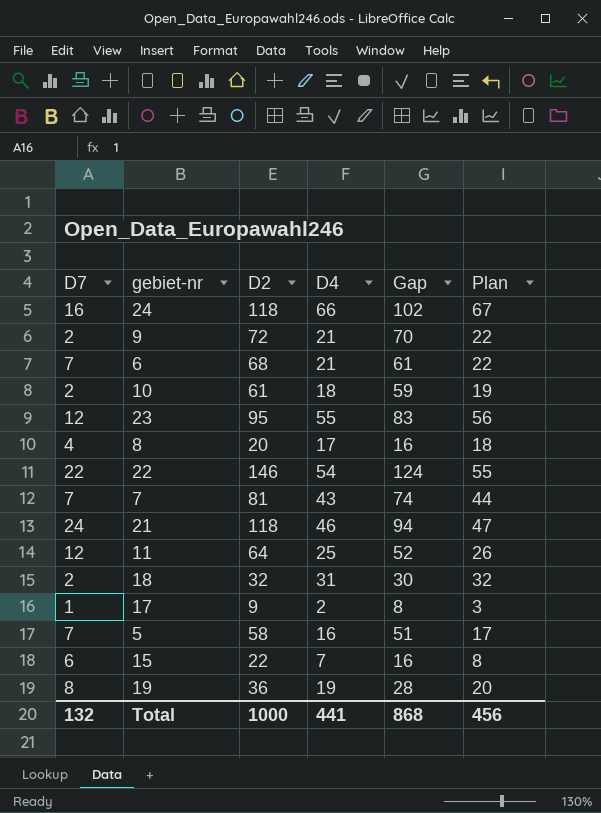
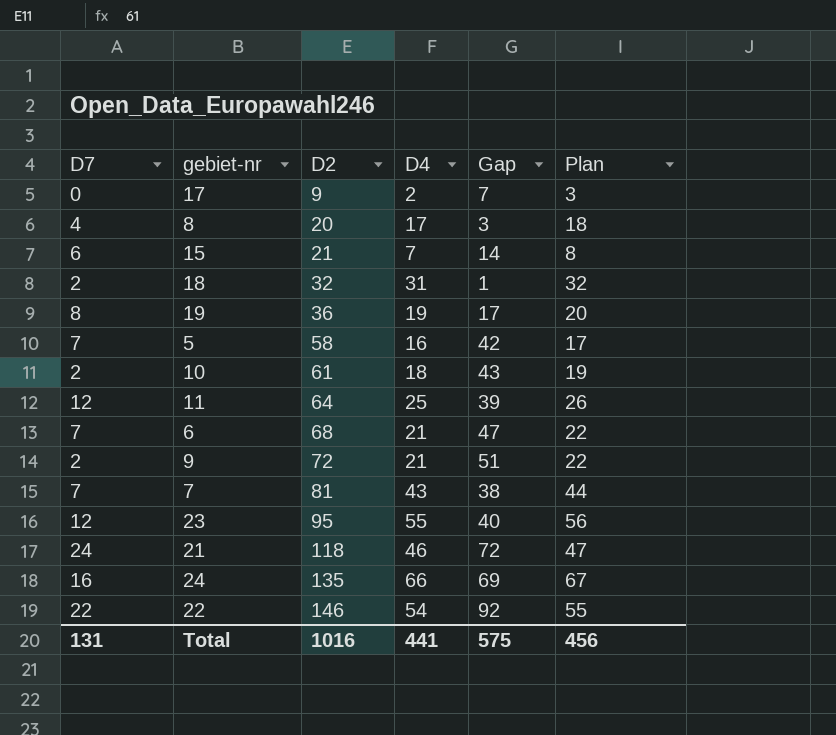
row order: none -> D2 ascending
column Gap | formula: [D2] - [D7] -> [D2] - [D4]
17 | D7: 1 -> 0
15 | D2: 22 -> 21
24 | D2: 118 -> 135
Total | D7: 132 -> 131
Total | D2: 1000 -> 1016
Total | Gap: 868 -> 575

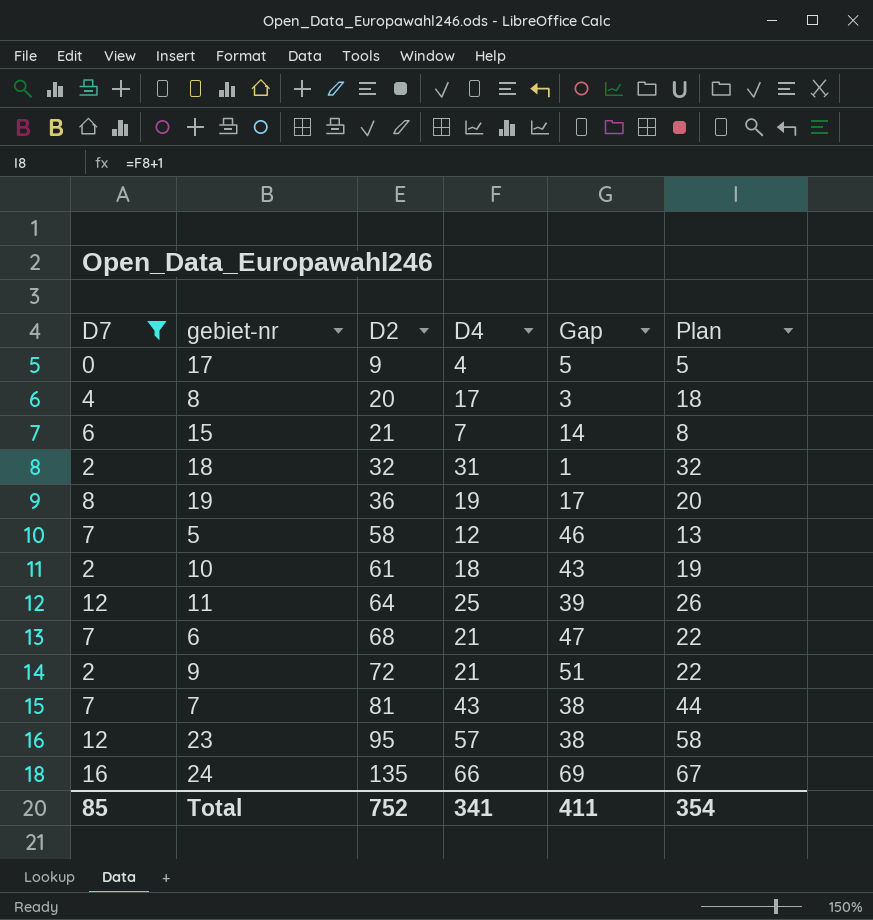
filter: none -> D7 <= 16
17 | D4: 2 -> 4
17 | Gap: 7 -> 5
17 | Plan: 3 -> 5
5 | D4: 16 -> 12
5 | Gap: 42 -> 46
5 | Plan: 17 -> 13
23 | D4: 55 -> 57
23 | Gap: 40 -> 38
23 | Plan: 56 -> 58
Total | D7: 131 -> 85
Total | D2: 1016 -> 752
Total | D4: 441 -> 341
Total | Gap: 575 -> 411
Total | Plan: 456 -> 354

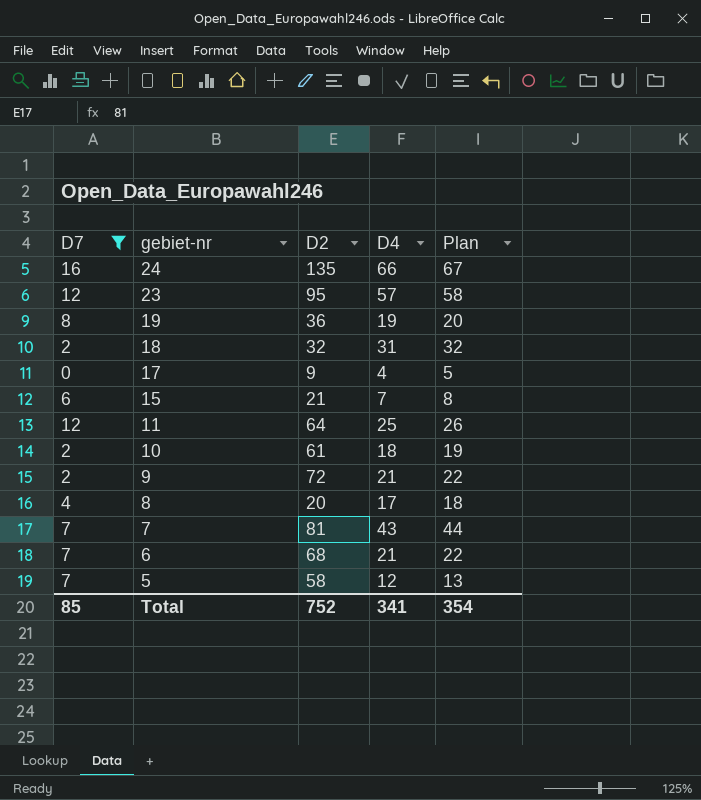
row order: D2 ascending -> gebiet-nr descending
column Gap | formula: [D2] - [D4] -> none

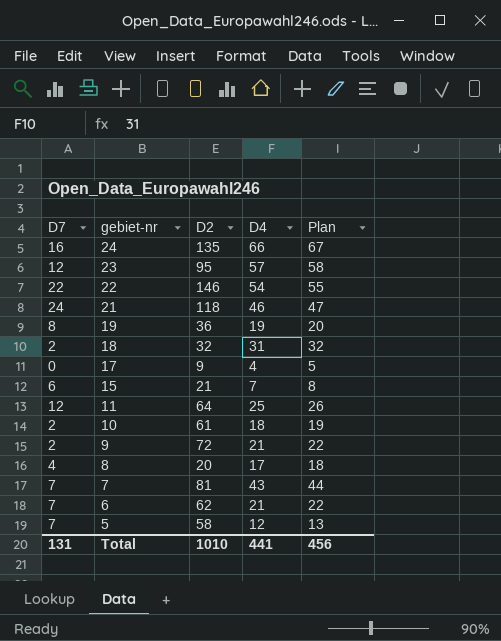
filter: D7 <= 16 -> none
6 | D2: 68 -> 62
Total | D7: 85 -> 131
Total | D2: 752 -> 1010
Total | D4: 341 -> 441
Total | Plan: 354 -> 456

